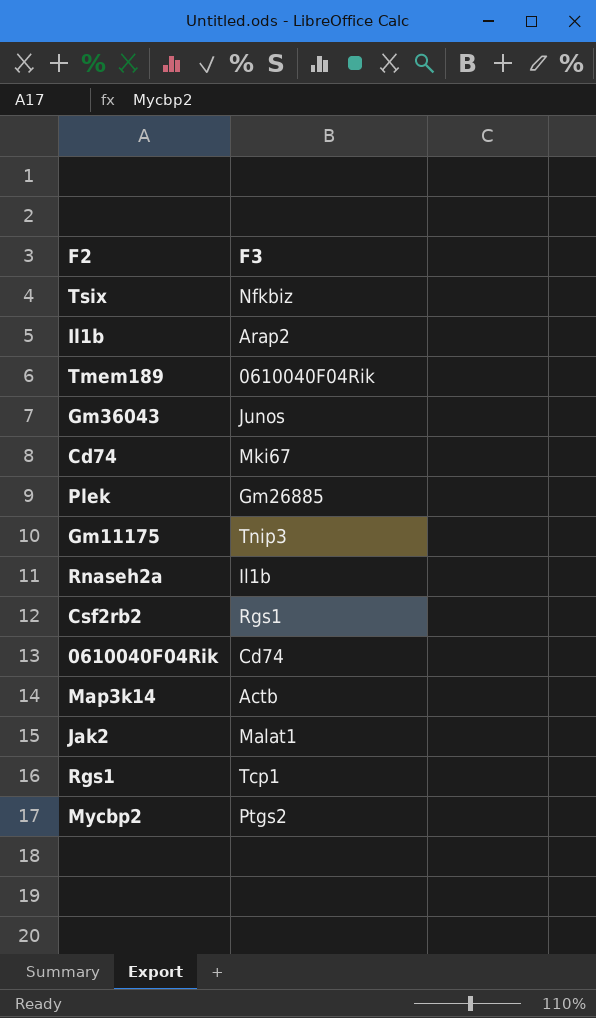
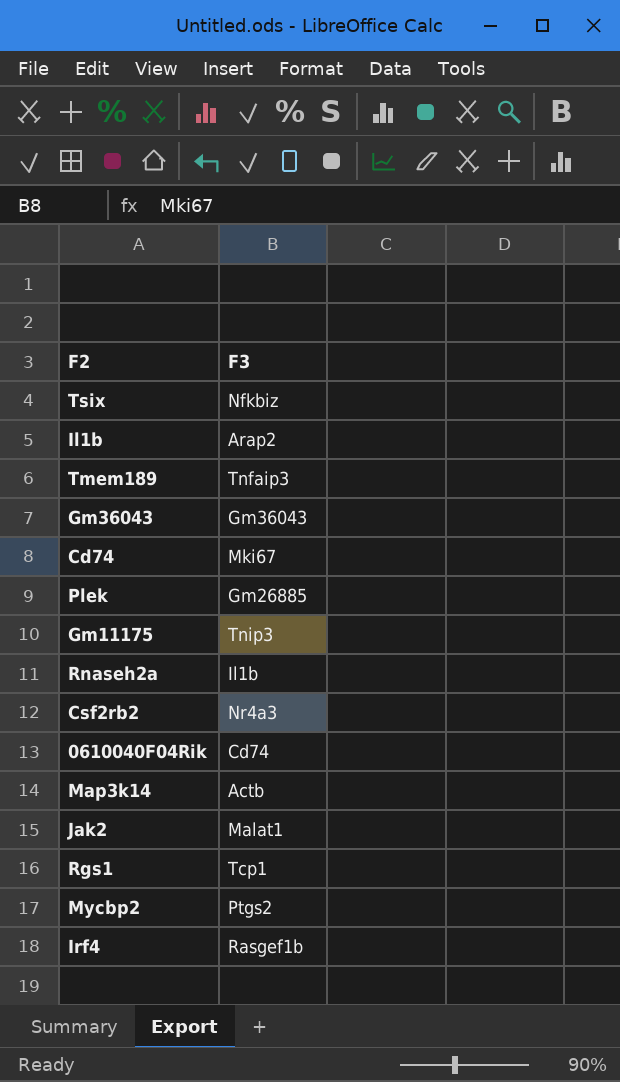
Tmem189 | F3: 0610040F04Rik -> Tnfaip3
Gm36043 | F3: Junos -> Gm36043
Csf2rb2 | F3: Rgs1 -> Nr4a3
row Irf4: none -> Rasgef1b

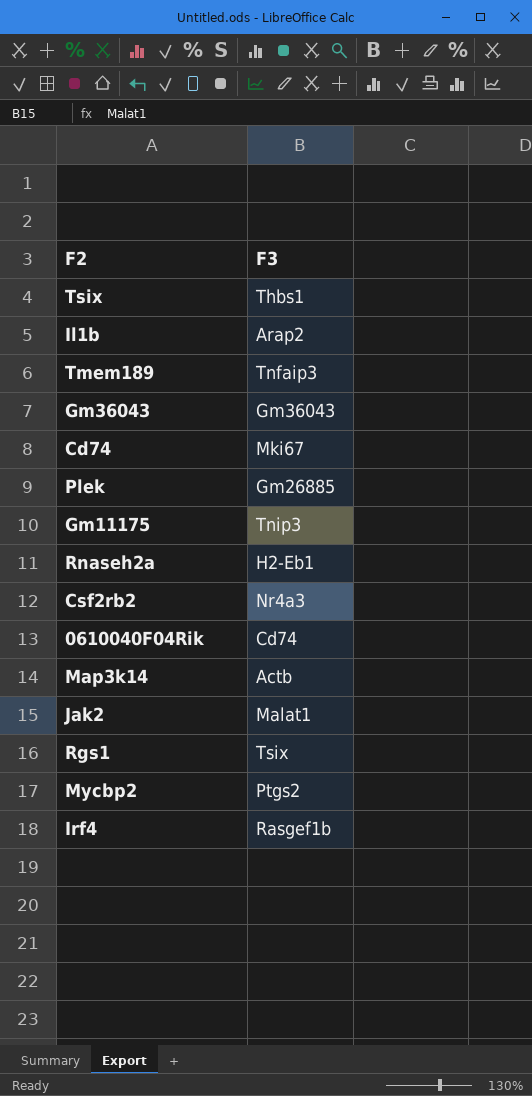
Tsix | F3: Nfkbiz -> Thbs1
Rnaseh2a | F3: Il1b -> H2-Eb1
Rgs1 | F3: Tcp1 -> Tsix

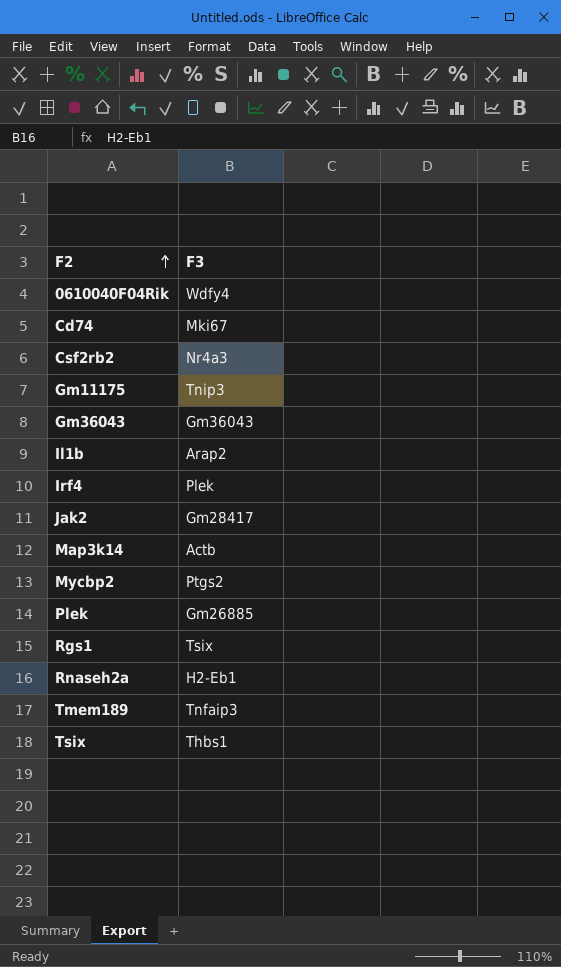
row order: none -> F2 ascending
0610040F04Rik | F3: Cd74 -> Wdfy4
Irf4 | F3: Rasgef1b -> Plek
Jak2 | F3: Malat1 -> Gm28417

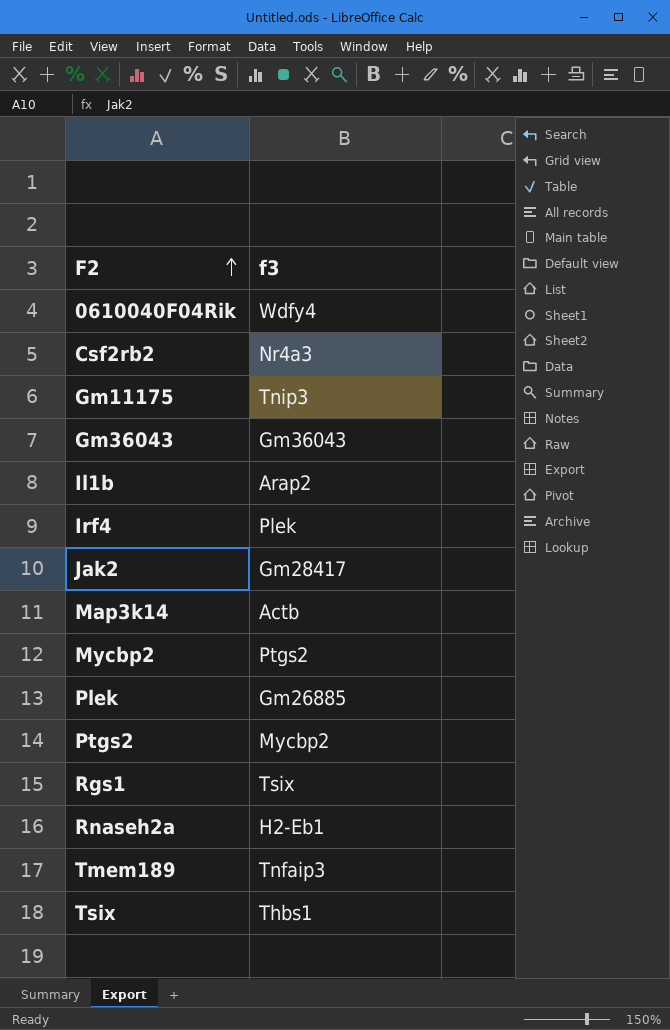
column name: F3 -> f3
row Cd74: Mki67 -> none
row Ptgs2: none -> Mycbp2

